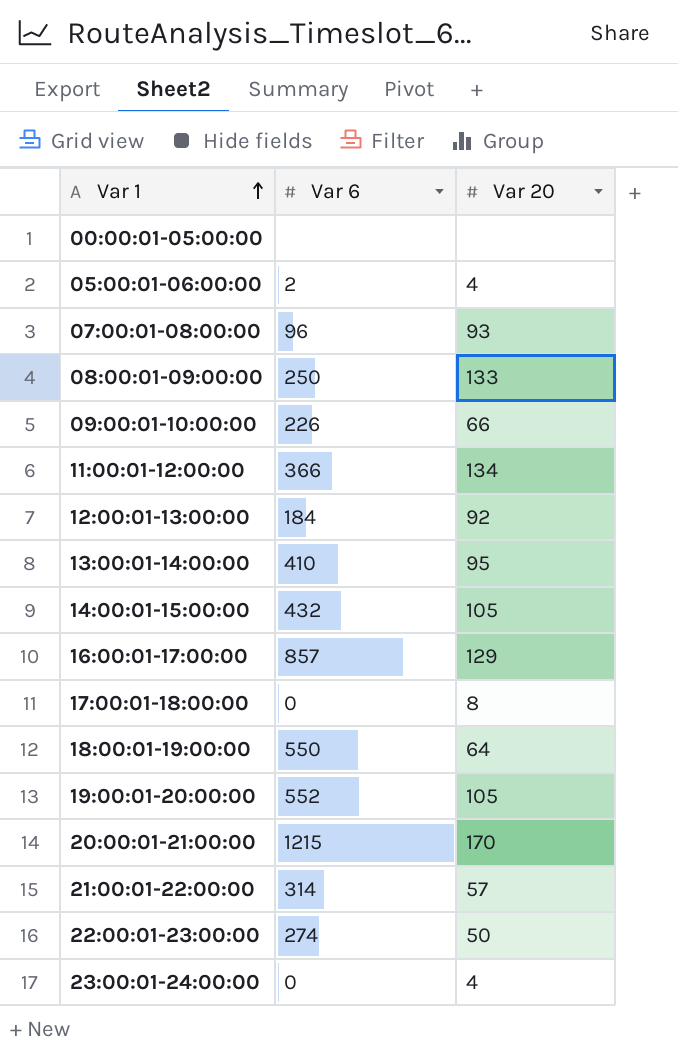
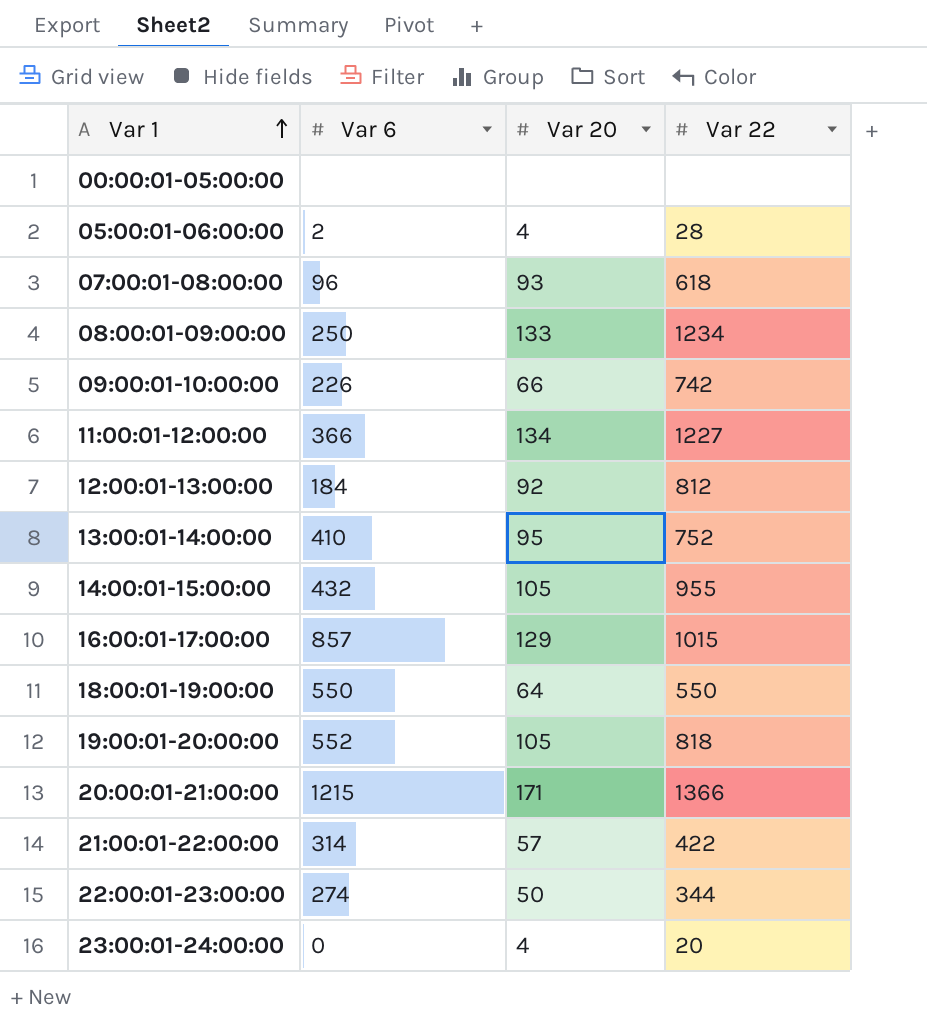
column Var 22 | position: none -> 4
row 17:00:01-18:00:00: 0 | 8 -> none
20:00:01-21:00:00 | Var 20: 170 -> 171

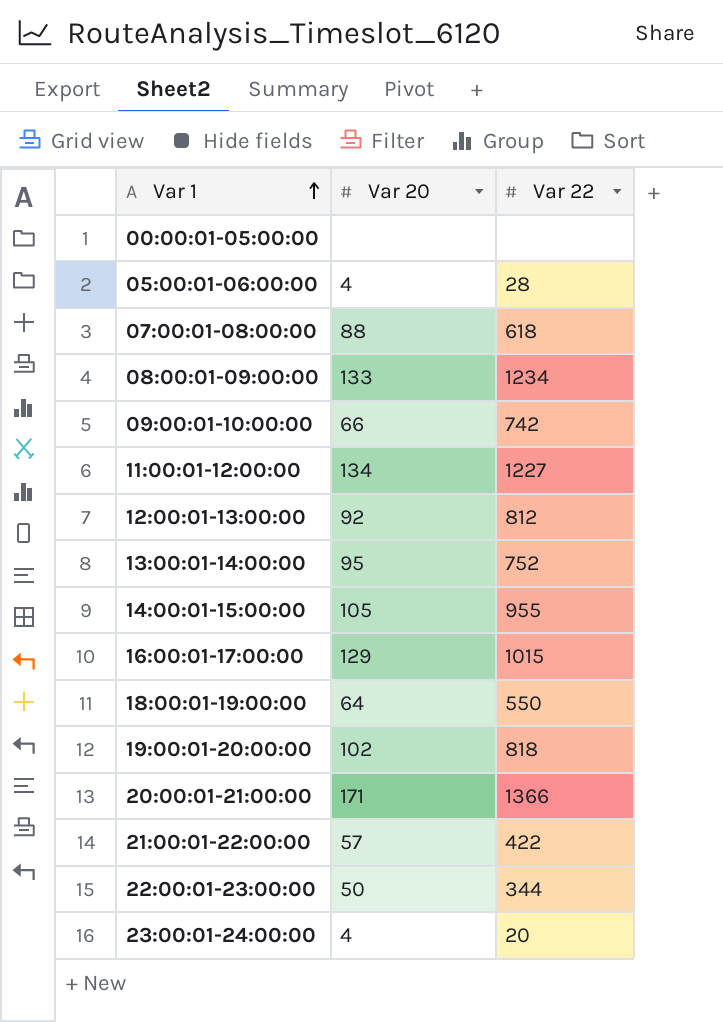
column Var 6 | position: 2 -> none
07:00:01-08:00:00 | Var 20: 93 -> 88
19:00:01-20:00:00 | Var 20: 105 -> 102

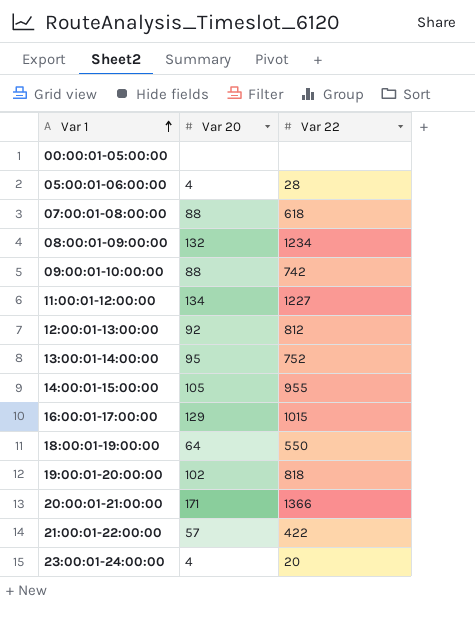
row 22:00:01-23:00:00: 50 | 344 -> none
08:00:01-09:00:00 | Var 20: 133 -> 132
09:00:01-10:00:00 | Var 20: 66 -> 88

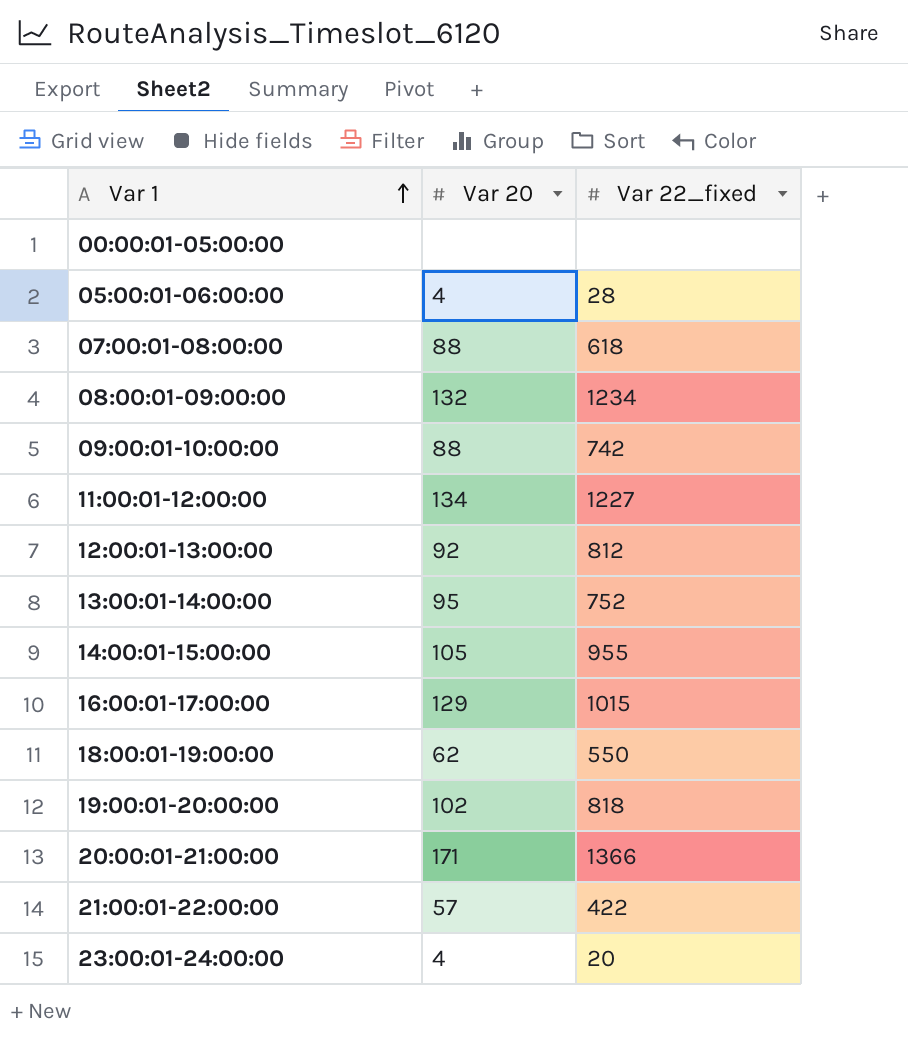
column name: Var 22 -> Var 22_fixed
18:00:01-19:00:00 | Var 20: 64 -> 62

